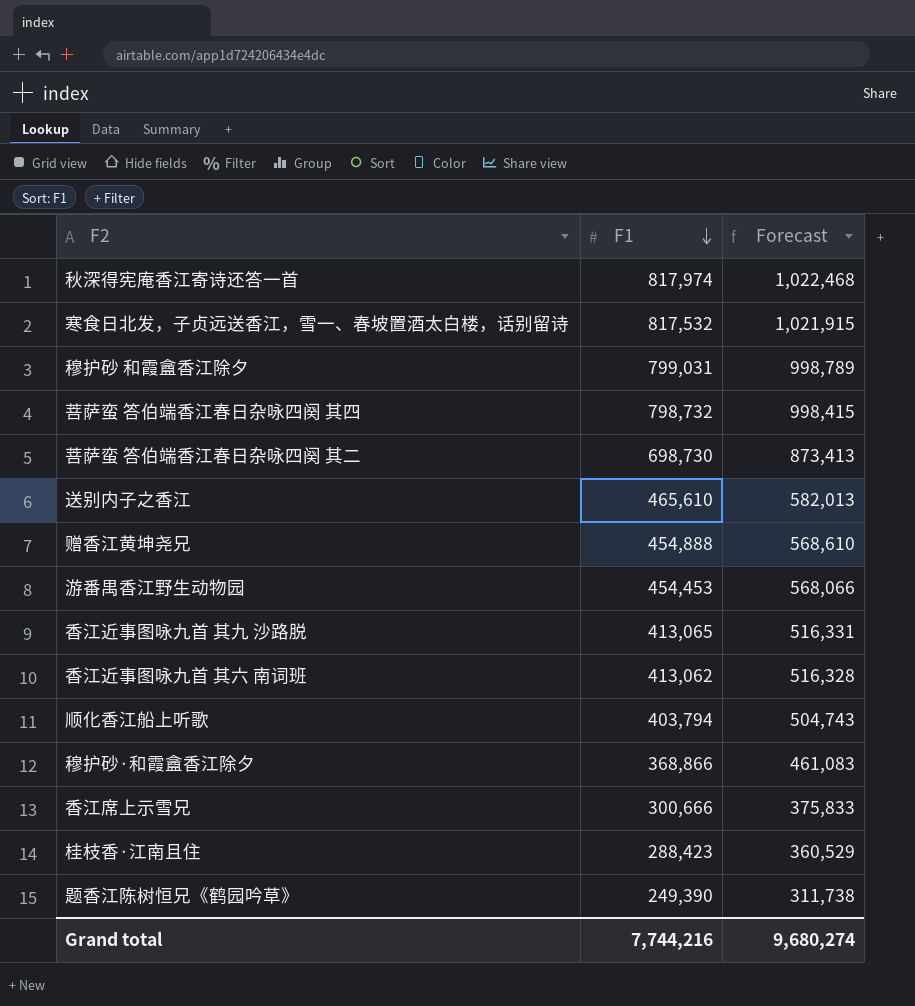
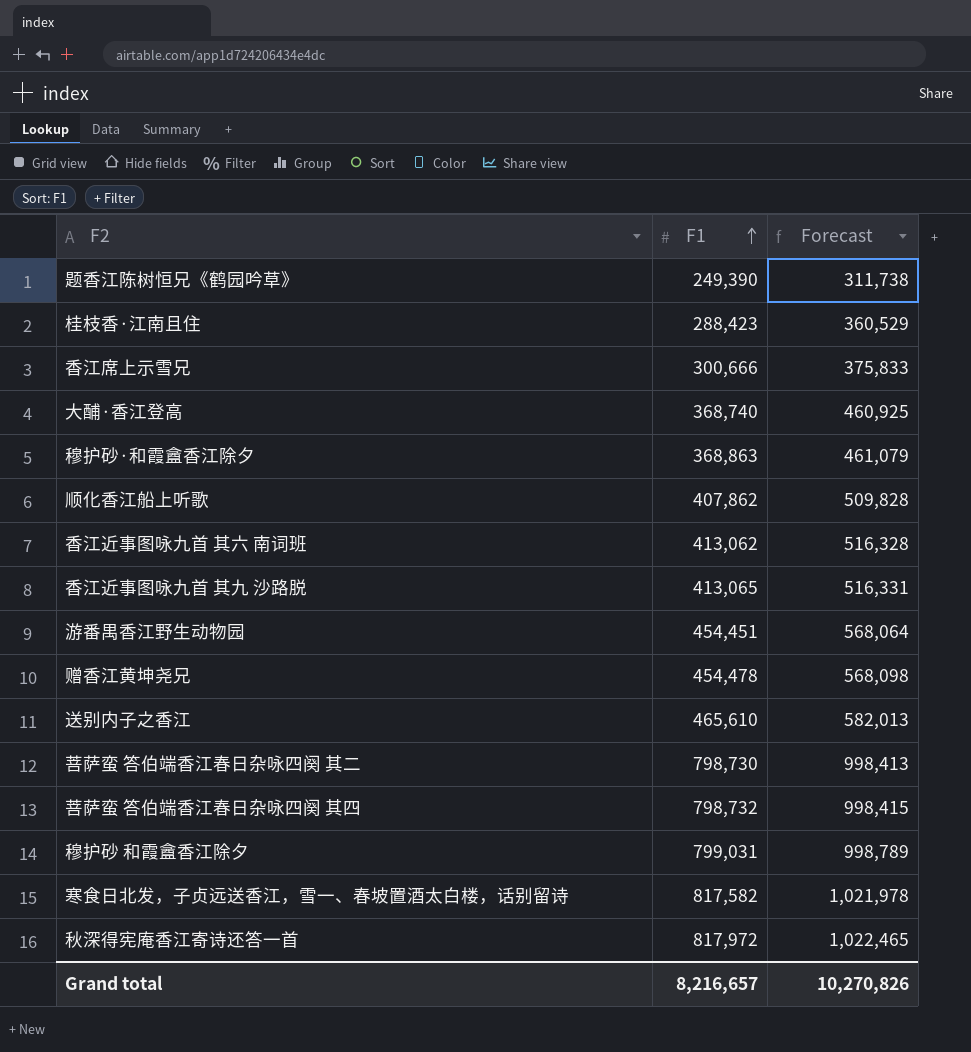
row order: F1 descending -> F1 ascending
row 大酺·香江登高: none -> 368,740 | 460,925
穆护砂·和霞盦香江除夕 | F1: 368,866 -> 368,863
穆护砂·和霞盦香江除夕 | Forecast: 461,083 -> 461,079
顺化香江船上听歌 | F1: 403,794 -> 407,862
顺化香江船上听歌 | Forecast: 504,743 -> 509,828
游番禺香江野生动物园 | F1: 454,453 -> 454,451
游番禺香江野生动物园 | Forecast: 568,066 -> 568,064
赠香江黄坤尧兄 | F1: 454,888 -> 454,478
赠香江黄坤尧兄 | Forecast: 568,610 -> 568,098
菩萨蛮 答伯端香江春日杂咏四阕 其二 | F1: 698,730 -> 798,730
菩萨蛮 答伯端香江春日杂咏四阕 其二 | Forecast: 873,413 -> 998,413
寒食日北发，子贞远送香江，雪一、春坡置酒太白楼，话别留诗 | F1: 817,532 -> 817,582
寒食日北发，子贞远送香江，雪一、春坡置酒太白楼，话别留诗 | Forecast: 1,021,915 -> 1,021,978
秋深得宪庵香江寄诗还答一首 | F1: 817,974 -> 817,972
秋深得宪庵香江寄诗还答一首 | Forecast: 1,022,468 -> 1,022,465
Grand total | F1: 7,744,216 -> 8,216,657
Grand total | Forecast: 9,680,274 -> 10,270,826

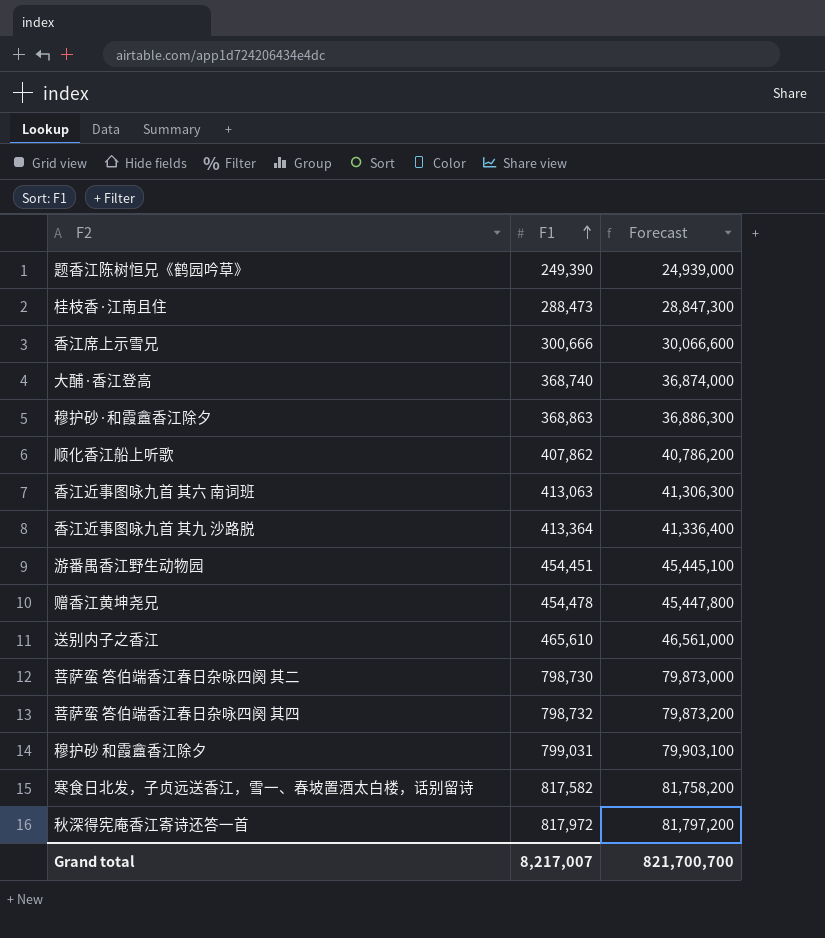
column Forecast | formula: [F1] * 1.25 -> [F1] * 100
桂枝香·江南且住 | F1: 288,423 -> 288,473
香江近事图咏九首 其六 南词班 | F1: 413,062 -> 413,063
香江近事图咏九首 其九 沙路脱 | F1: 413,065 -> 413,364
Grand total | F1: 8,216,657 -> 8,217,007
Grand total | Forecast: 10,270,826 -> 821,700,700

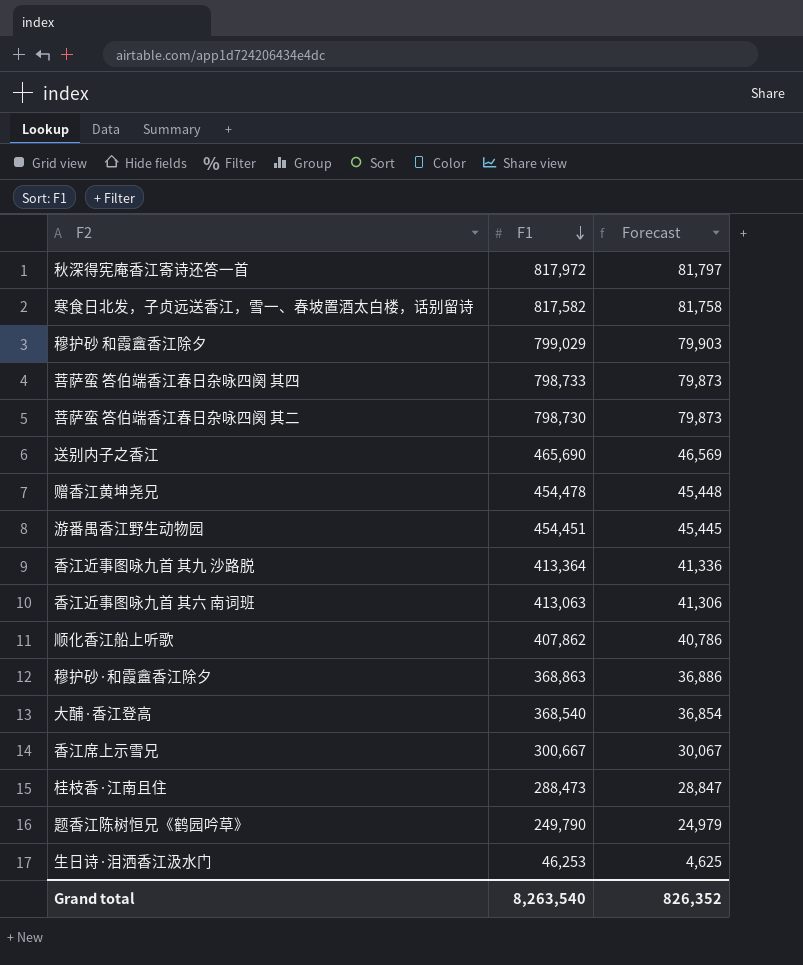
row order: F1 ascending -> F1 descending
column Forecast | formula: [F1] * 100 -> [F1] * 0.1
穆护砂 和霞盦香江除夕 | F1: 799,031 -> 799,029
菩萨蛮 答伯端香江春日杂咏四阕 其四 | F1: 798,732 -> 798,733
送别内子之香江 | F1: 465,610 -> 465,690
大酺·香江登高 | F1: 368,740 -> 368,540
香江席上示雪兄 | F1: 300,666 -> 300,667
题香江陈树恒兄《鹤园吟草》 | F1: 249,390 -> 249,790
row 生日诗·泪洒香江汲水门: none -> 46,253 | 4,625
Grand total | F1: 8,217,007 -> 8,263,540
Grand total | Forecast: 821,700,700 -> 826,352

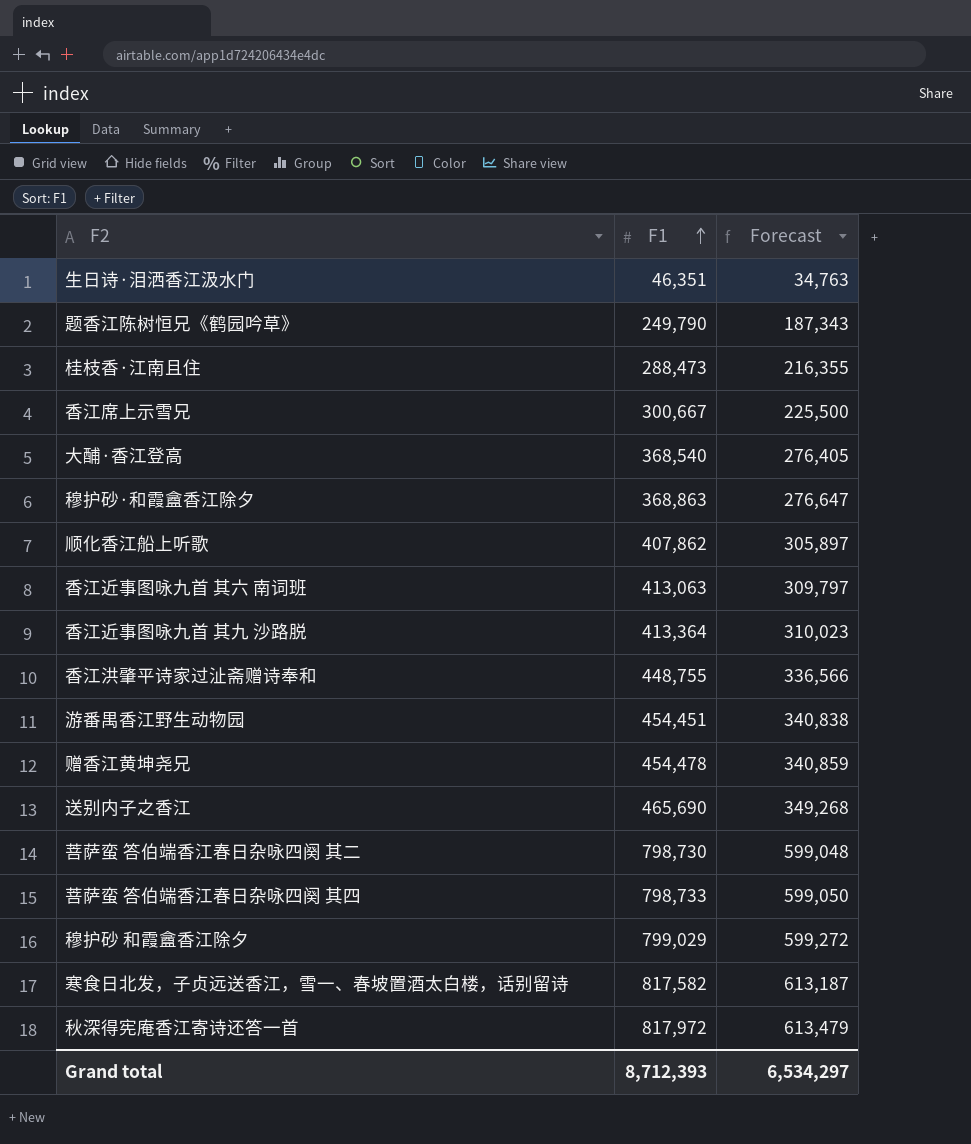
row order: F1 descending -> F1 ascending
column Forecast | formula: [F1] * 0.1 -> [F1] * 0.75
生日诗·泪洒香江汲水门 | F1: 46,253 -> 46,351
row 香江洪肇平诗家过沚斋赠诗奉和: none -> 448,755 | 336,566
Grand total | F1: 8,263,540 -> 8,712,393
Grand total | Forecast: 826,352 -> 6,534,297

